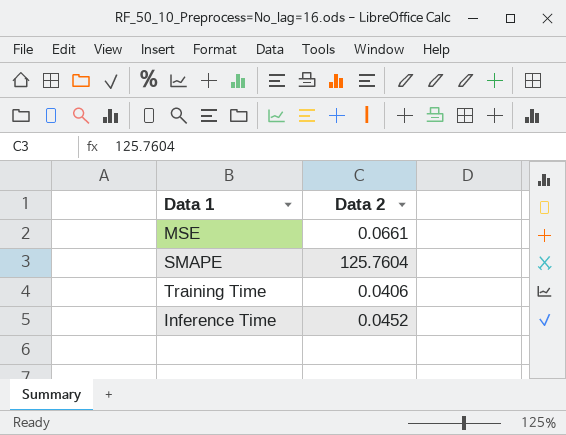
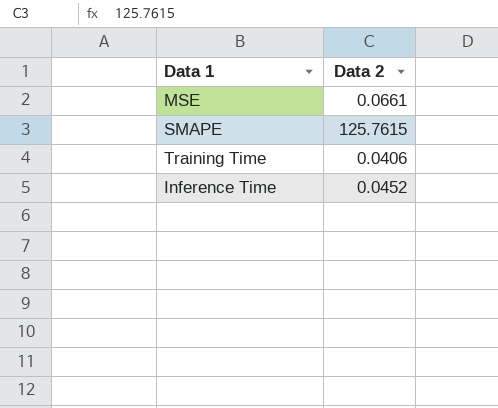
SMAPE | Data 2: 125.7604 -> 125.7615

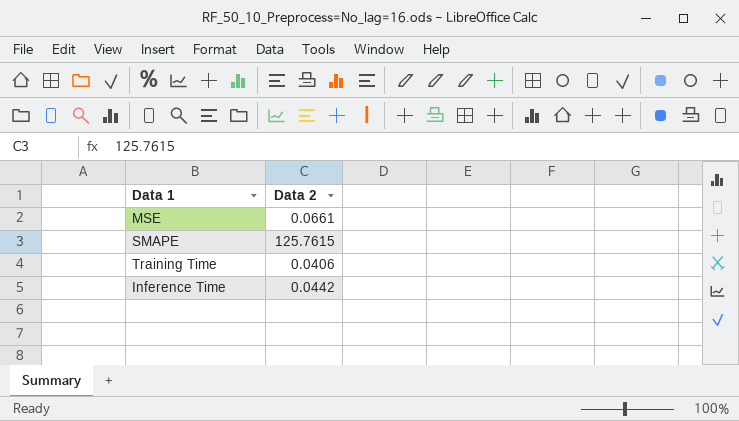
Inference Time | Data 2: 0.0452 -> 0.0442

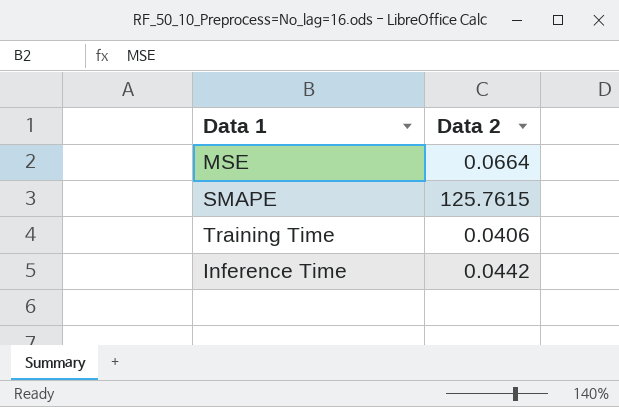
MSE | Data 2: 0.0661 -> 0.0664

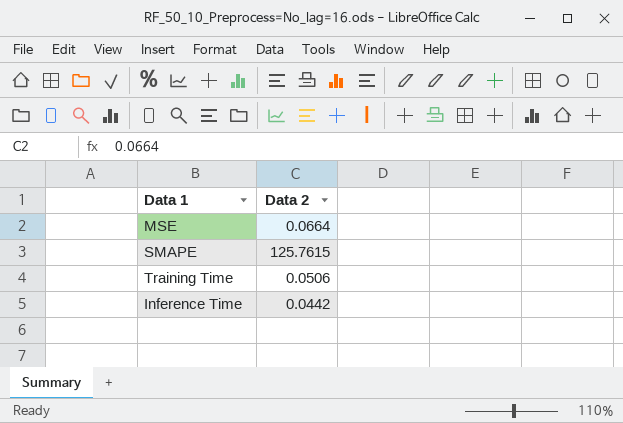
Training Time | Data 2: 0.0406 -> 0.0506

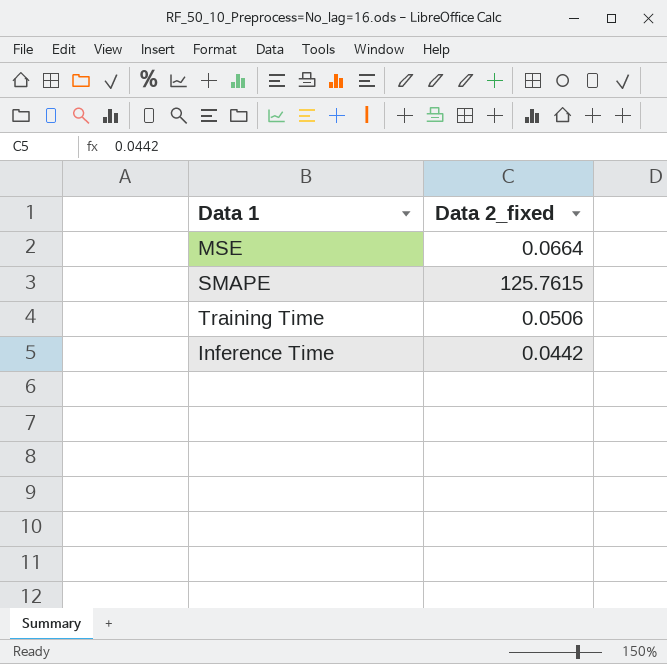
column name: Data 2 -> Data 2_fixed

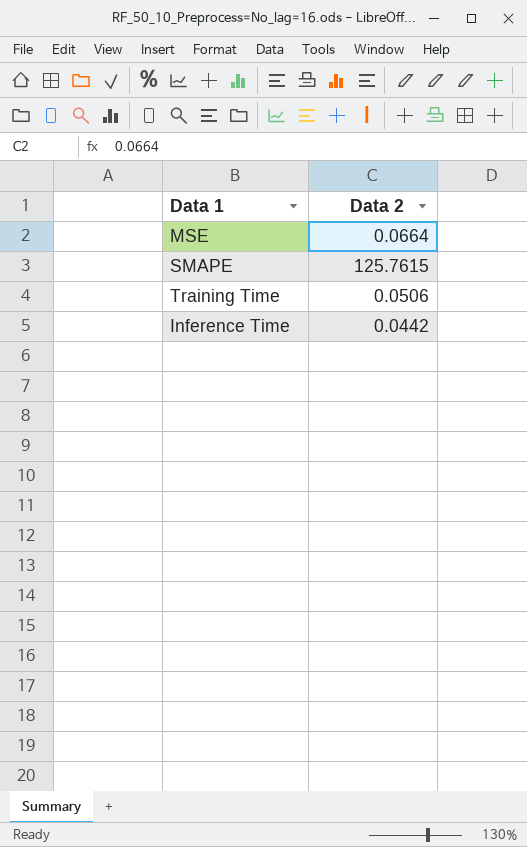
column name: Data 2_fixed -> Data 2

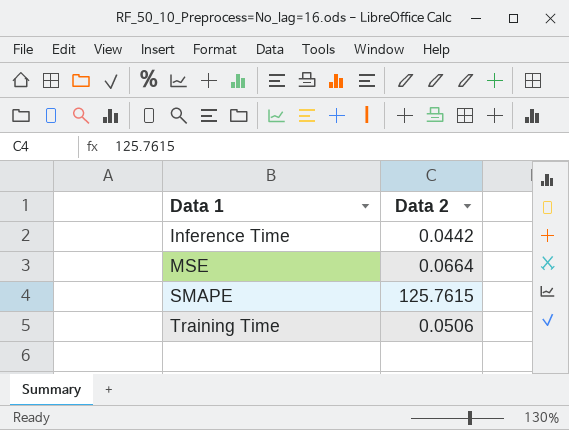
row order: none -> Data 1 ascending

